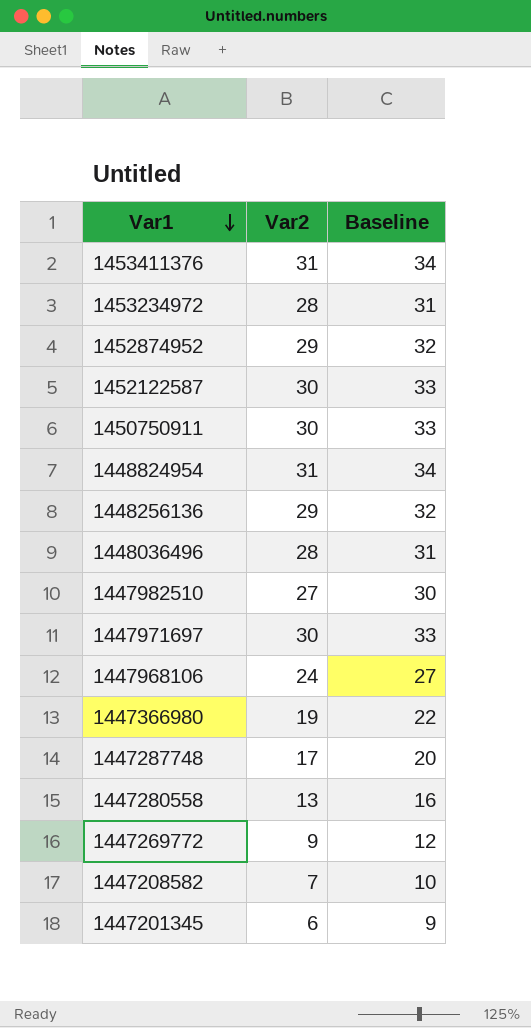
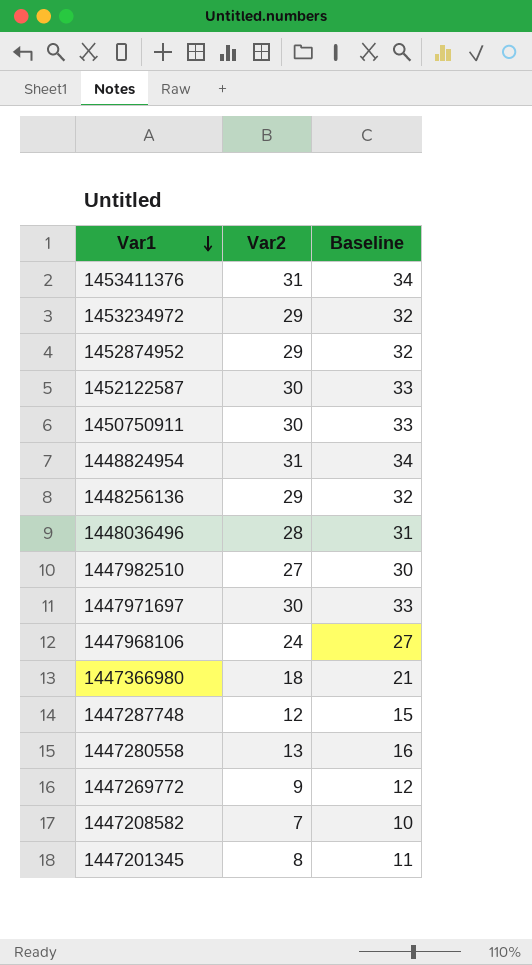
1453234972 | Var2: 28 -> 29
1453234972 | Baseline: 31 -> 32
1447366980 | Var2: 19 -> 18
1447366980 | Baseline: 22 -> 21
1447287748 | Var2: 17 -> 12
1447287748 | Baseline: 20 -> 15
1447201345 | Var2: 6 -> 8
1447201345 | Baseline: 9 -> 11

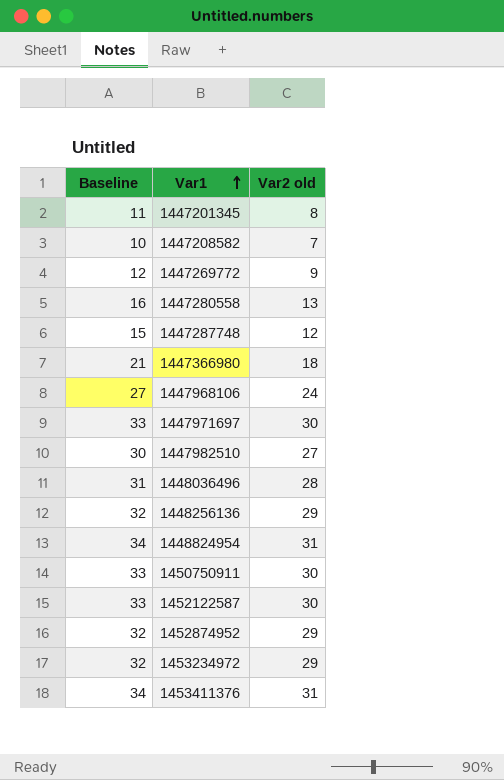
row order: Var1 descending -> Var1 ascending
column Baseline | position: 3 -> 1
column name: Var2 -> Var2 old

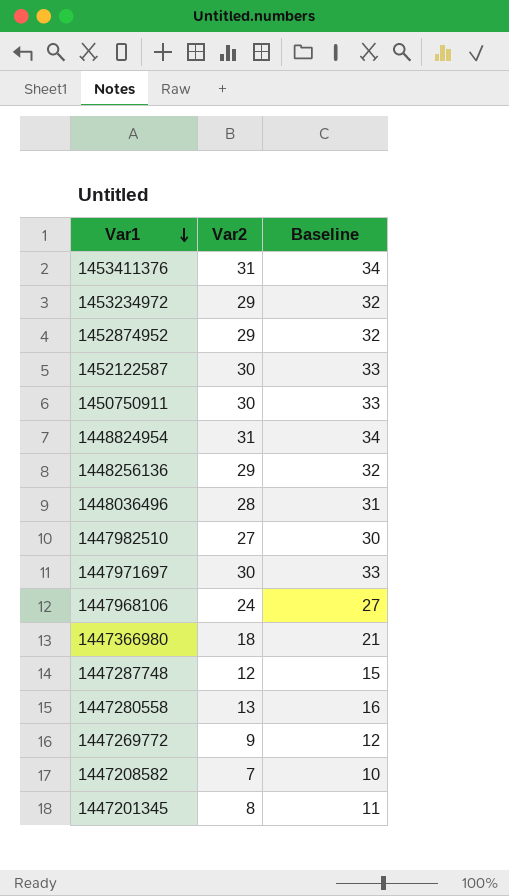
row order: Var1 ascending -> Var1 descending
column name: Var2 old -> Var2
column Baseline | position: 1 -> 3

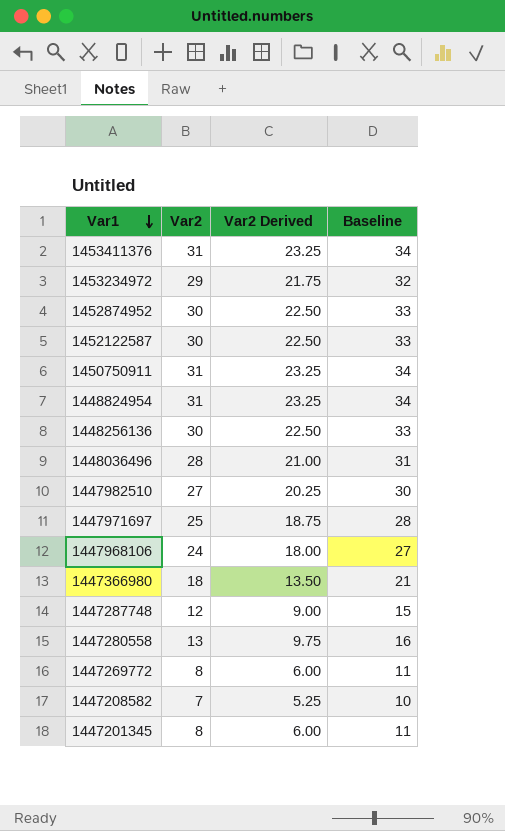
column Var2 Derived | formula: none -> [Var2] * 0.75
1452874952 | Var2: 29 -> 30
1452874952 | Baseline: 32 -> 33
1450750911 | Var2: 30 -> 31
1450750911 | Baseline: 33 -> 34
1448256136 | Var2: 29 -> 30
1448256136 | Baseline: 32 -> 33
1447971697 | Var2: 30 -> 25
1447971697 | Baseline: 33 -> 28
1447269772 | Var2: 9 -> 8
1447269772 | Baseline: 12 -> 11

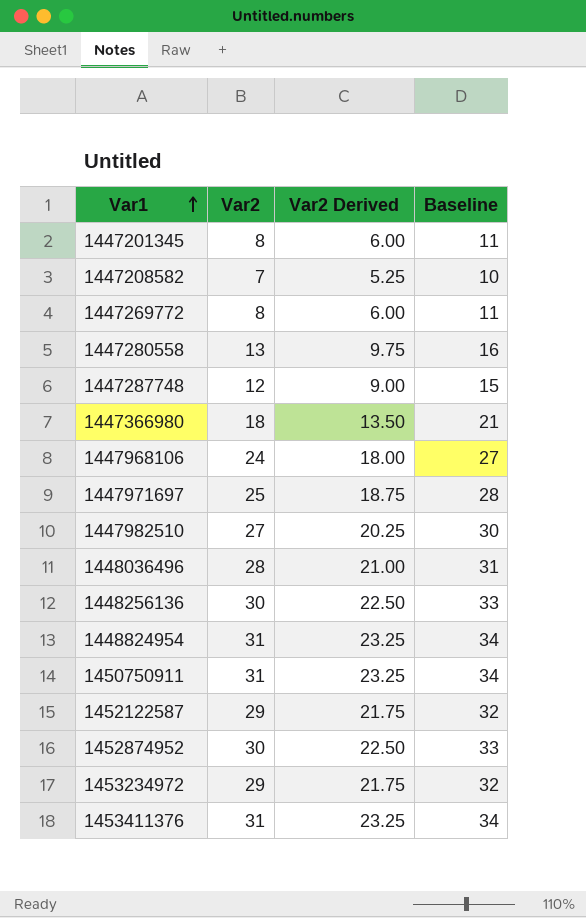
row order: Var1 descending -> Var1 ascending
1452122587 | Var2: 30 -> 29
1452122587 | Var2 Derived: 22.50 -> 21.75
1452122587 | Baseline: 33 -> 32

